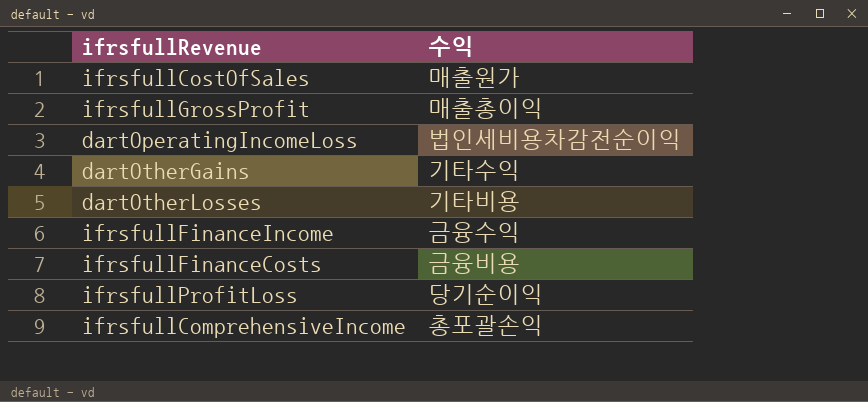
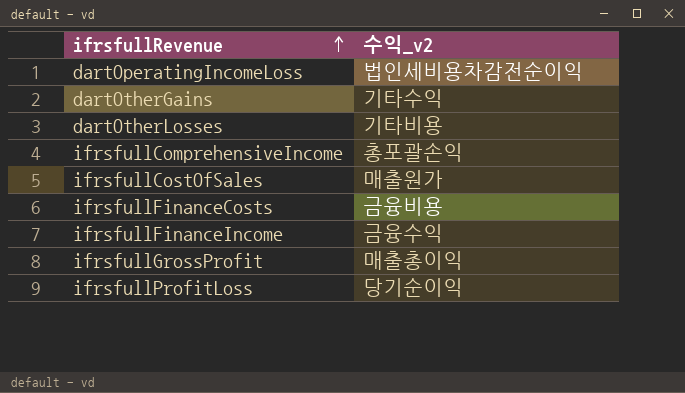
row order: none -> ifrsfullRevenue ascending
column name: 수익 -> 수익_v2

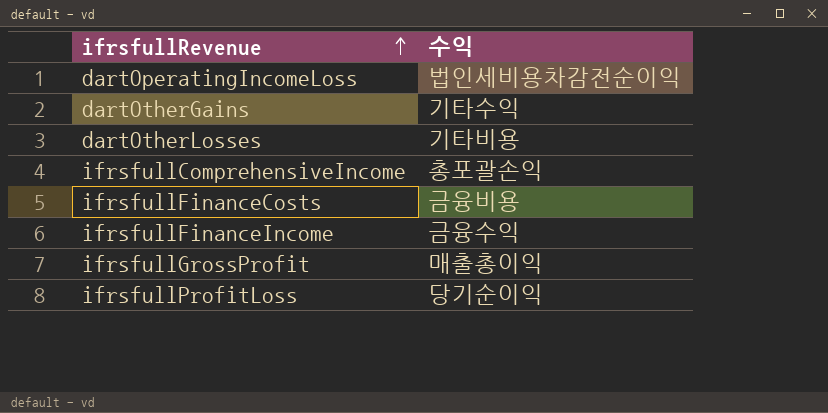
column name: 수익_v2 -> 수익
row ifrsfullCostOfSales: 매출원가 -> none

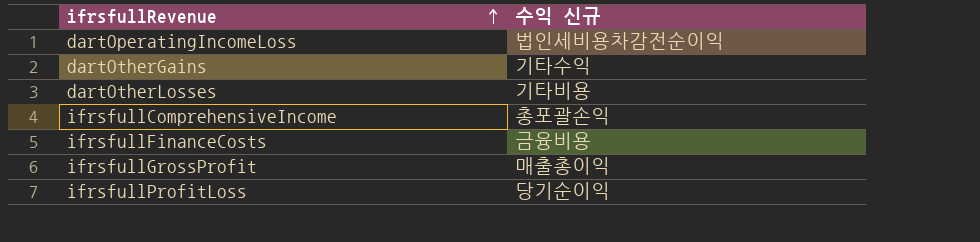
column name: 수익 -> 수익 신규
row ifrsfullFinanceIncome: 금융수익 -> none

